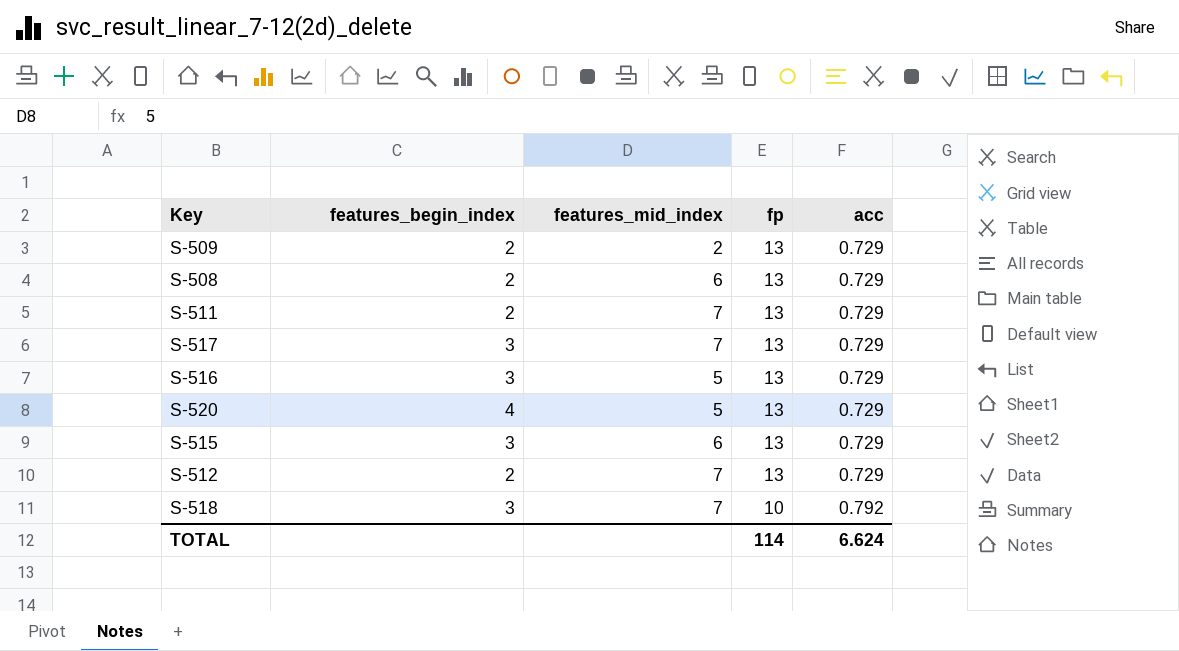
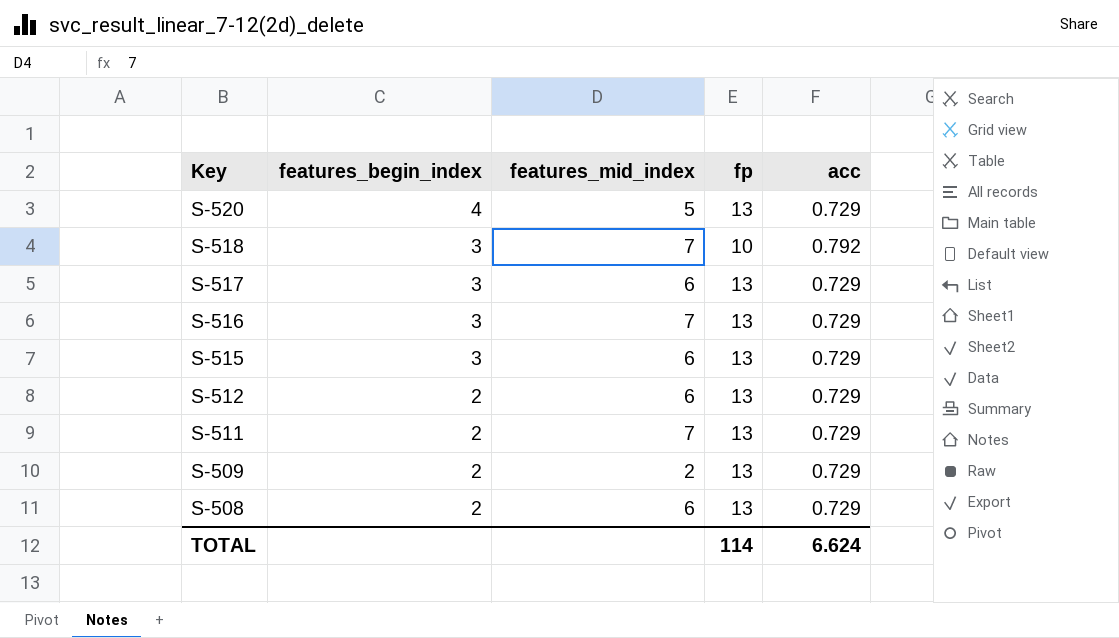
row order: fp descending -> Key descending
S-517 | features_mid_index: 7 -> 6
S-516 | features_mid_index: 5 -> 7
S-512 | features_mid_index: 7 -> 6

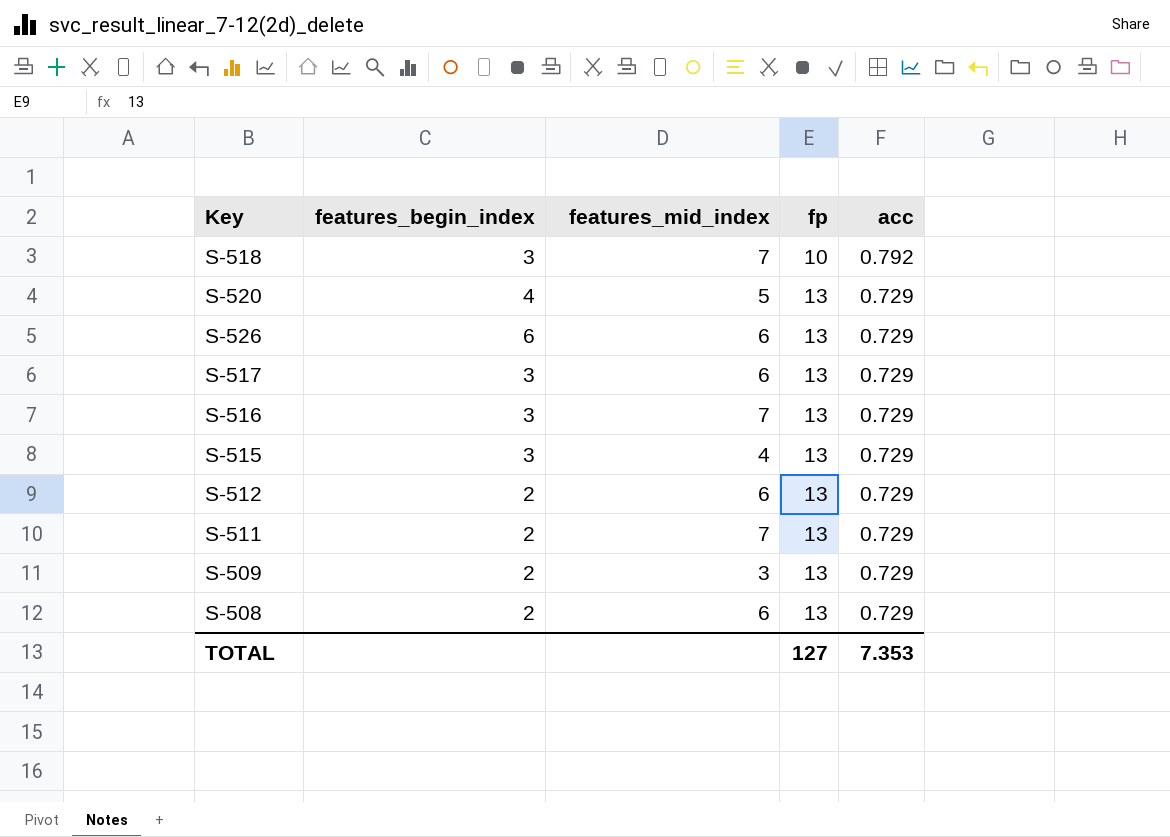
row order: Key descending -> fp ascending
row S-526: none -> 6 | 6 | 13 | 0.729
S-515 | features_mid_index: 6 -> 4
S-509 | features_mid_index: 2 -> 3
TOTAL | fp: 114 -> 127
TOTAL | acc: 6.624 -> 7.353

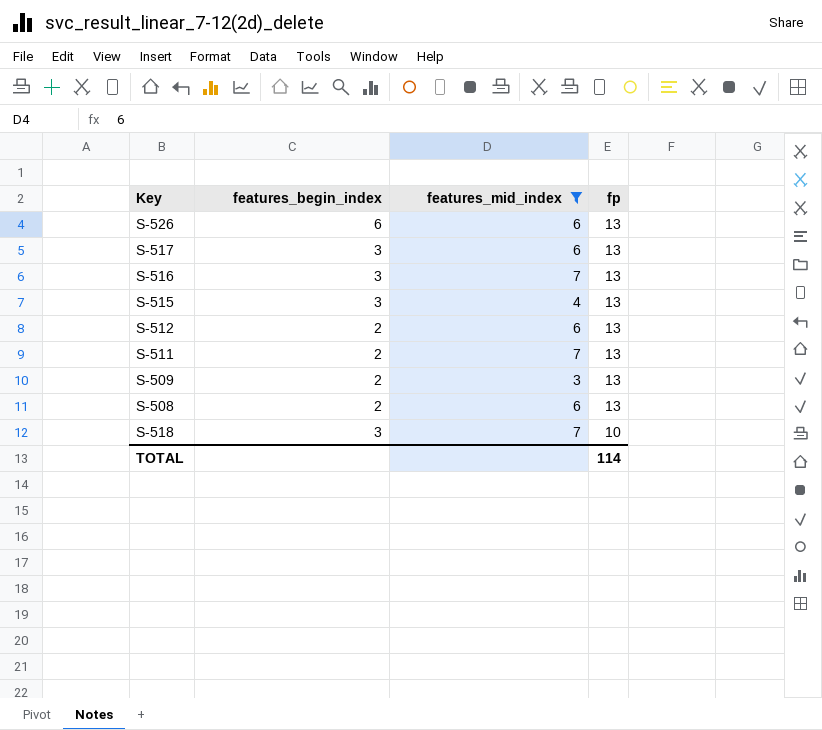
filter: none -> features_mid_index != 5
row order: fp ascending -> fp descending
column acc | position: 5 -> none
TOTAL | fp: 127 -> 114

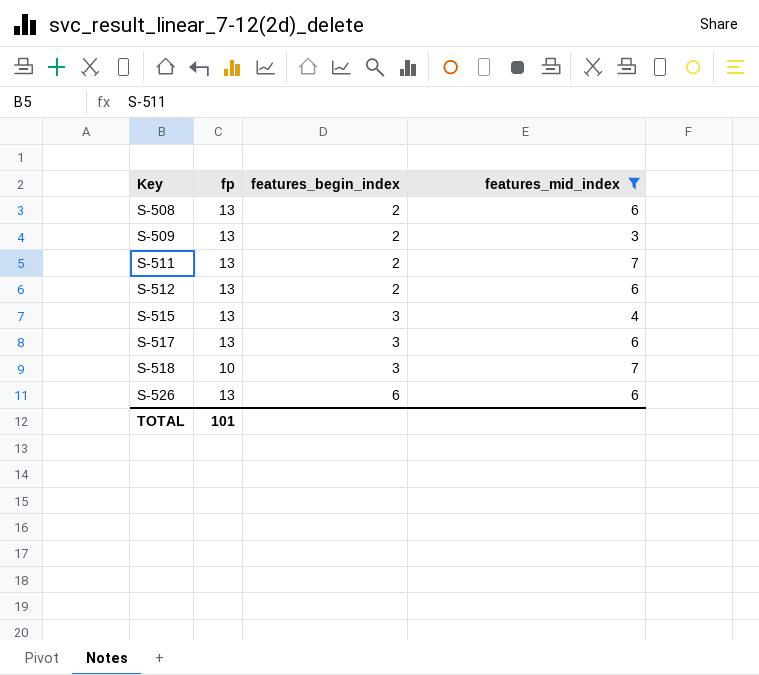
row order: fp descending -> Key ascending
column fp | position: 4 -> 2
row S-516: 3 | 7 | 13 -> none
TOTAL | fp: 114 -> 101

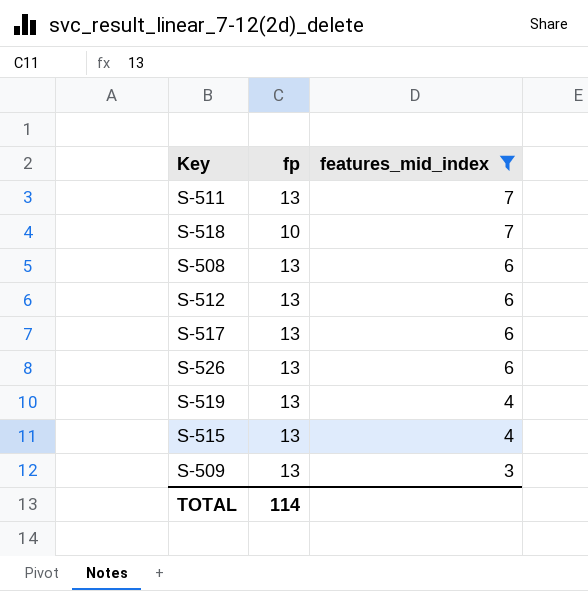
row order: Key ascending -> features_mid_index descending
column features_begin_index | position: 3 -> none
row S-519: none -> 13 | 4
TOTAL | fp: 101 -> 114

